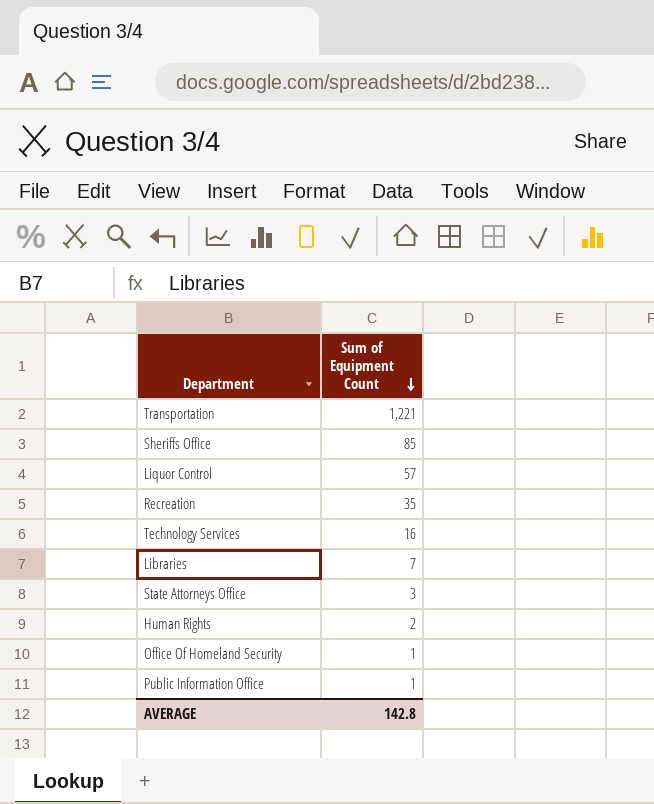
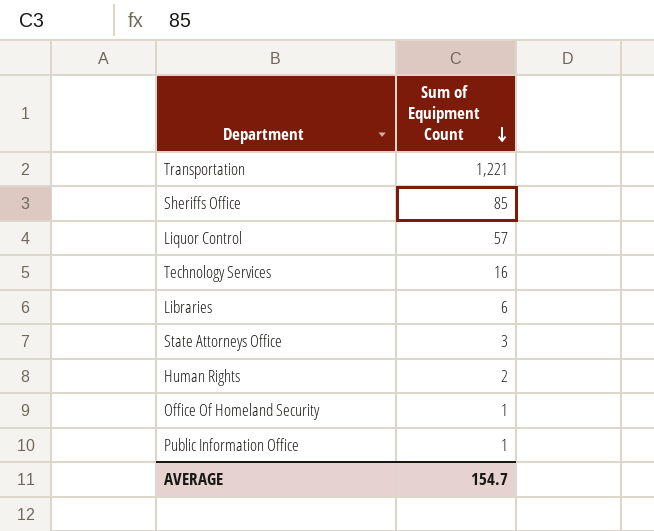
row Recreation: 35 -> none
Libraries | Sum of Equipment Count: 7 -> 6
AVERAGE | Sum of Equipment Count: 142.8 -> 154.7

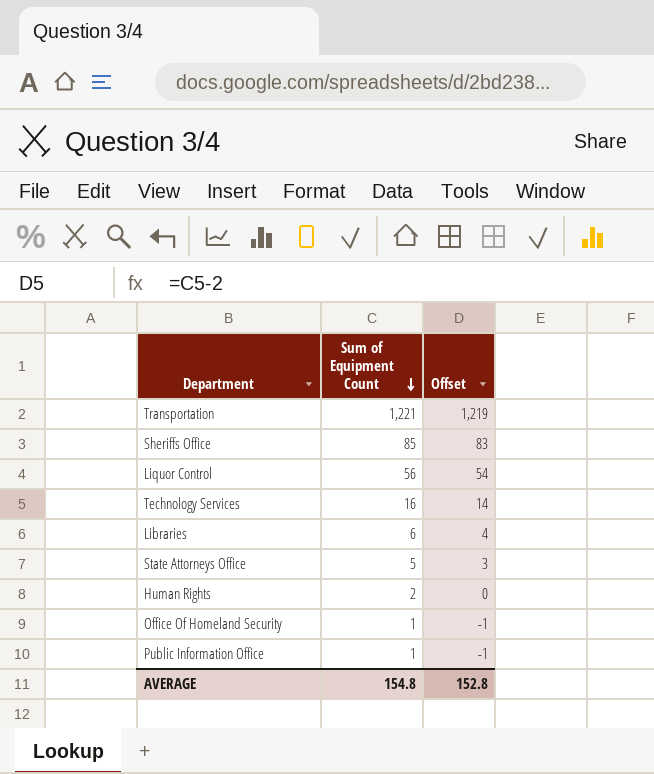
column Offset | formula: none -> [Sum of Equipment Count] - 2
Liquor Control | Sum of Equipment Count: 57 -> 56
State Attorneys Office | Sum of Equipment Count: 3 -> 5
AVERAGE | Sum of Equipment Count: 154.7 -> 154.8

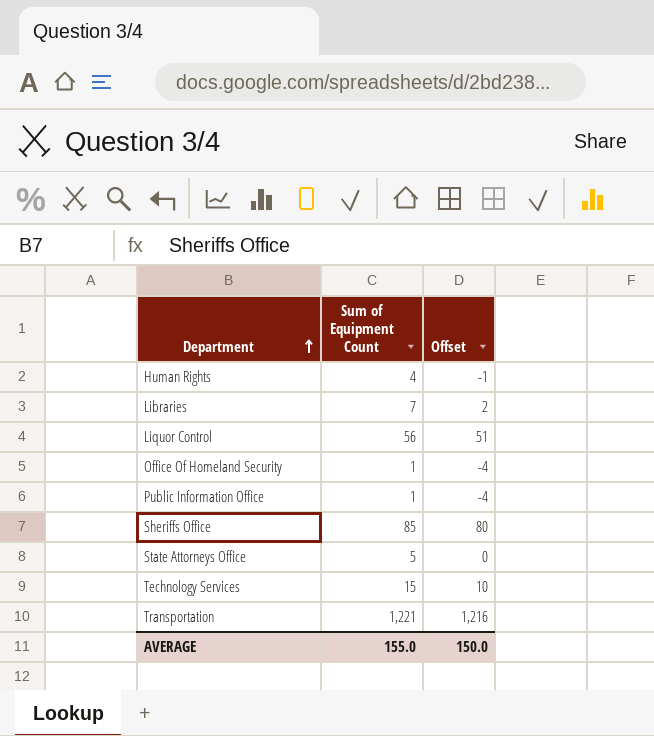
row order: Sum of Equipment Count descending -> Department ascending
column Offset | formula: [Sum of Equipment Count] - 2 -> [Sum of Equipment Count] - 5
Human Rights | Sum of Equipment Count: 2 -> 4
Libraries | Sum of Equipment Count: 6 -> 7
Technology Services | Sum of Equipment Count: 16 -> 15
AVERAGE | Sum of Equipment Count: 154.8 -> 155.0
AVERAGE | Offset: 152.8 -> 150.0

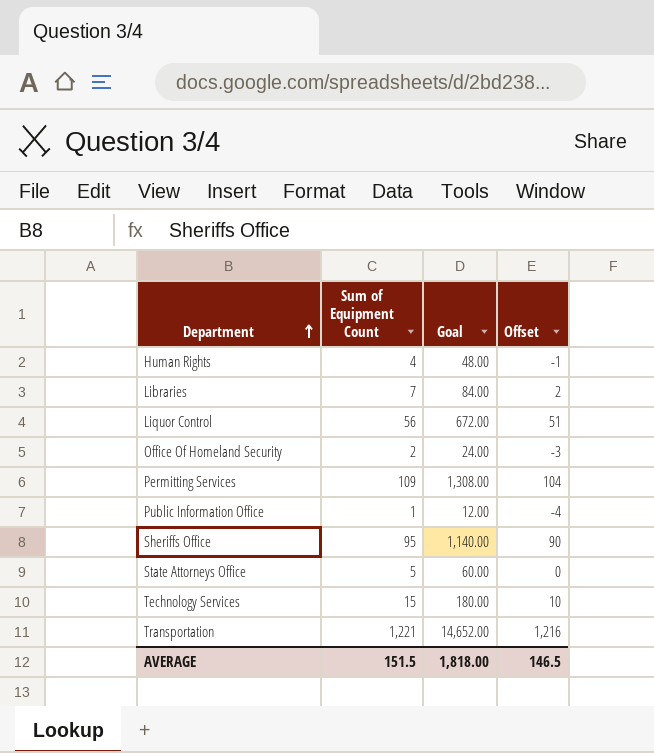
column Goal | formula: none -> [Sum of Equipment Count] * 12
Office Of Homeland Security | Sum of Equipment Count: 1 -> 2
Office Of Homeland Security | Offset: -4 -> -3
row Permitting Services: none -> 109 | 1,308.00 | 104
Sheriffs Office | Sum of Equipment Count: 85 -> 95
Sheriffs Office | Offset: 80 -> 90
AVERAGE | Sum of Equipment Count: 155.0 -> 151.5
AVERAGE | Offset: 150.0 -> 146.5

